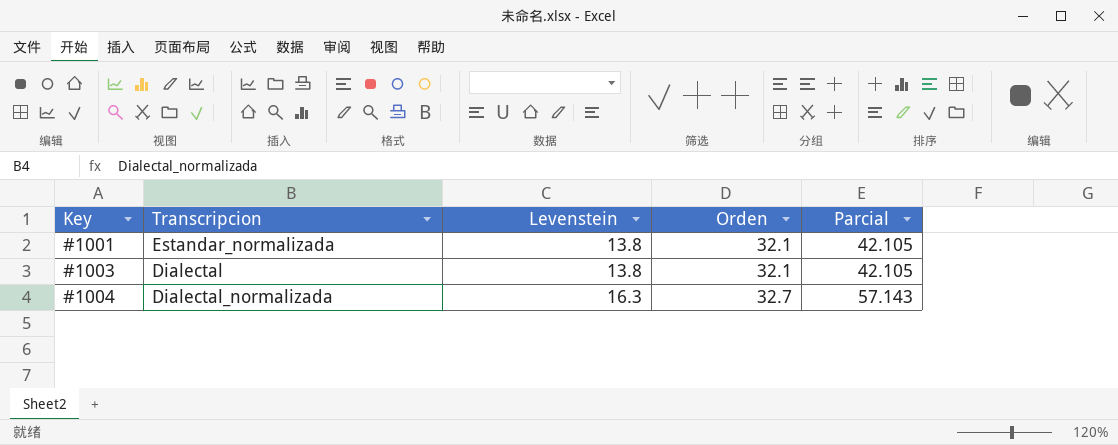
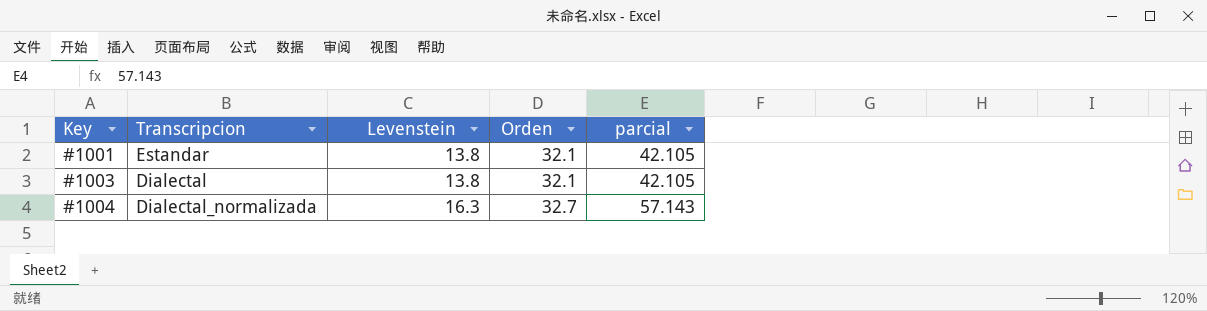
column name: Parcial -> parcial
#1001 | Transcripcion: Estandar_normalizada -> Estandar

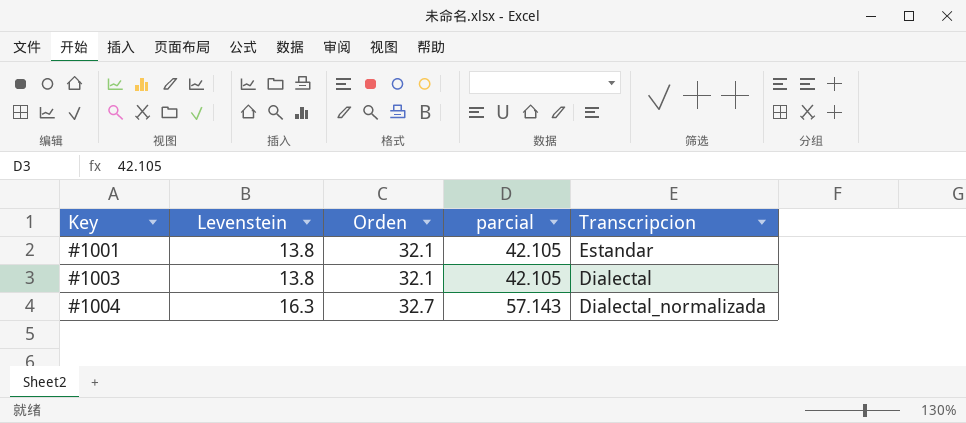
column Transcripcion | position: 2 -> 5

